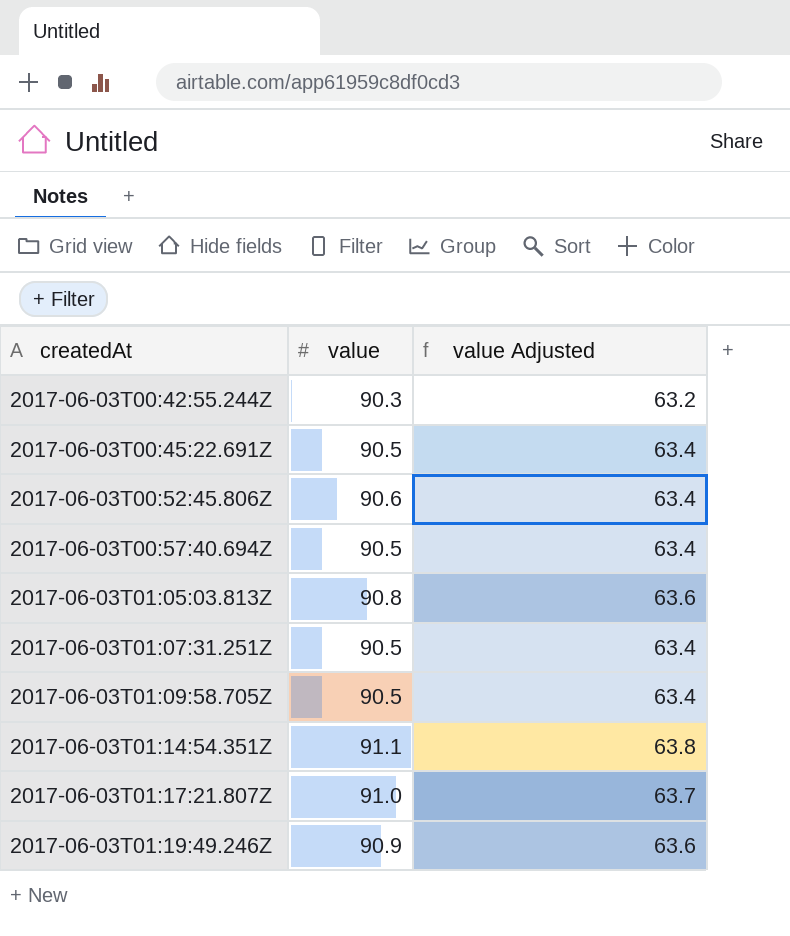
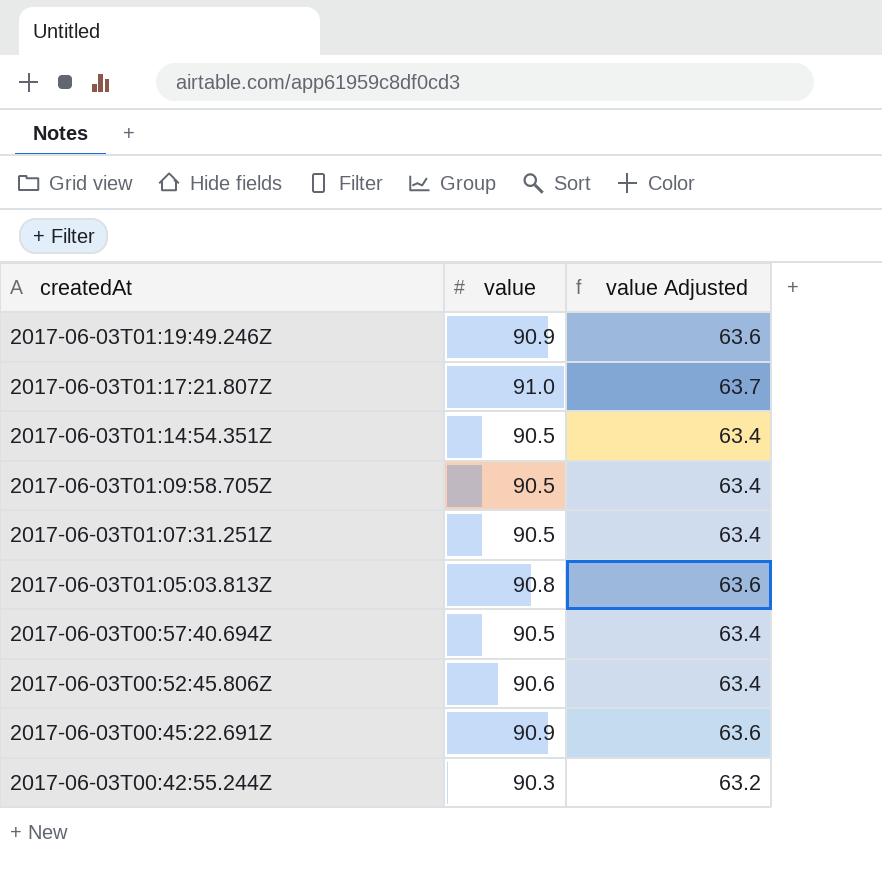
row order: createdAt ascending -> createdAt descending
2017-06-03T01:14:54.351Z | value: 91.1 -> 90.5
2017-06-03T01:14:54.351Z | value Adjusted: 63.8 -> 63.4
2017-06-03T00:45:22.691Z | value: 90.5 -> 90.9
2017-06-03T00:45:22.691Z | value Adjusted: 63.4 -> 63.6

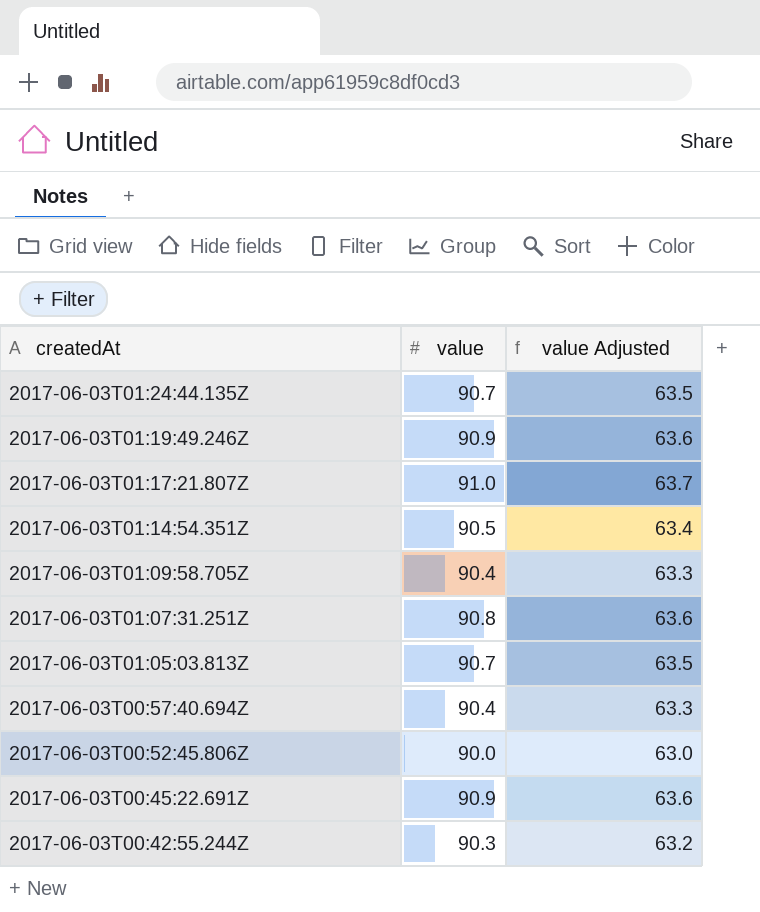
row 2017-06-03T01:24:44.135Z: none -> 90.7 | 63.5
2017-06-03T01:09:58.705Z | value: 90.5 -> 90.4
2017-06-03T01:09:58.705Z | value Adjusted: 63.4 -> 63.3
2017-06-03T01:07:31.251Z | value: 90.5 -> 90.8
2017-06-03T01:07:31.251Z | value Adjusted: 63.4 -> 63.6
2017-06-03T01:05:03.813Z | value: 90.8 -> 90.7
2017-06-03T01:05:03.813Z | value Adjusted: 63.6 -> 63.5
2017-06-03T00:57:40.694Z | value: 90.5 -> 90.4
2017-06-03T00:57:40.694Z | value Adjusted: 63.4 -> 63.3
2017-06-03T00:52:45.806Z | value: 90.6 -> 90.0
2017-06-03T00:52:45.806Z | value Adjusted: 63.4 -> 63.0

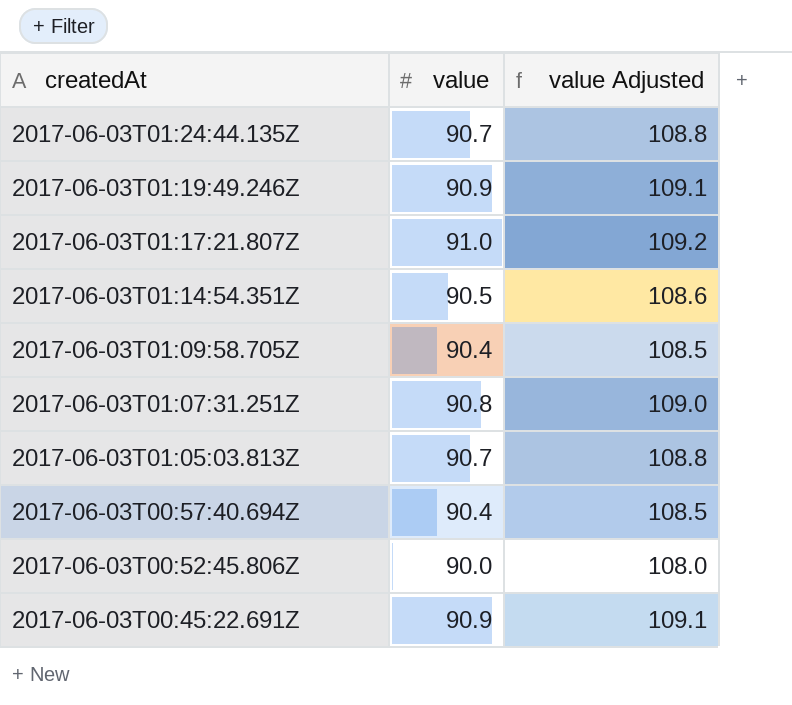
column value Adjusted | formula: [value] * 0.7 -> [value] * 1.2
row 2017-06-03T00:42:55.244Z: 90.3 | 63.2 -> none

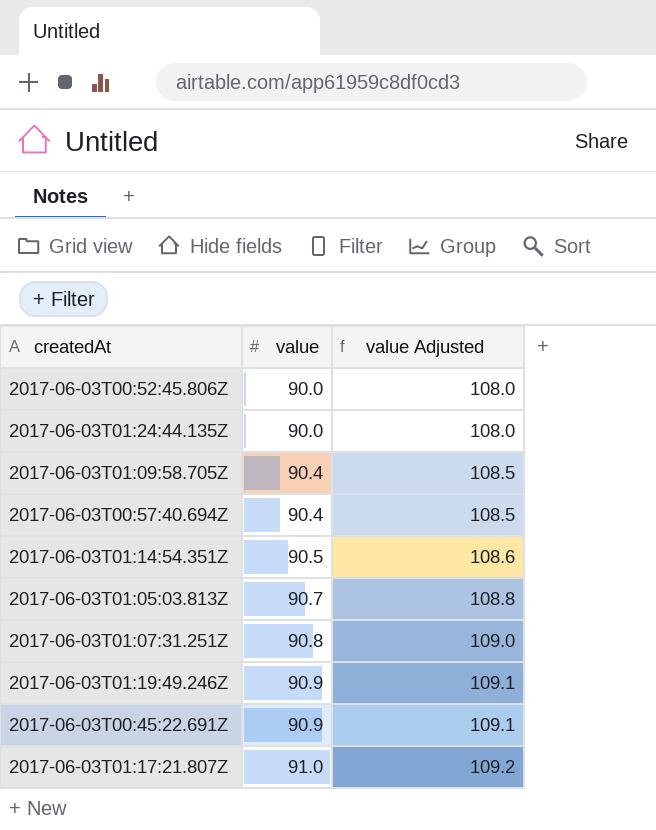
row order: createdAt descending -> value ascending
2017-06-03T01:24:44.135Z | value: 90.7 -> 90.0
2017-06-03T01:24:44.135Z | value Adjusted: 108.8 -> 108.0

